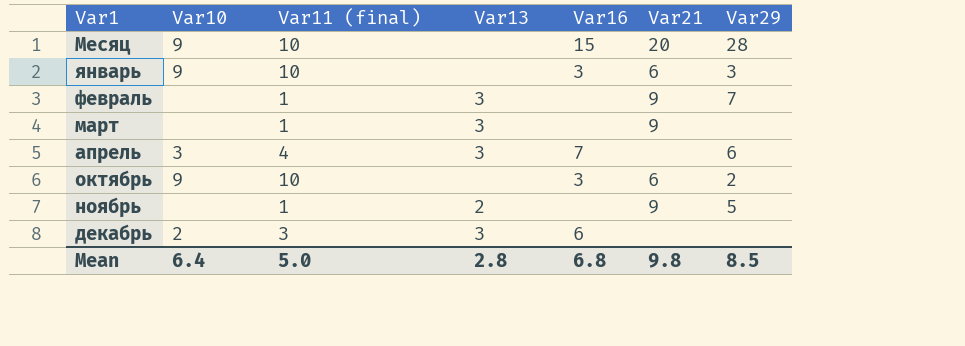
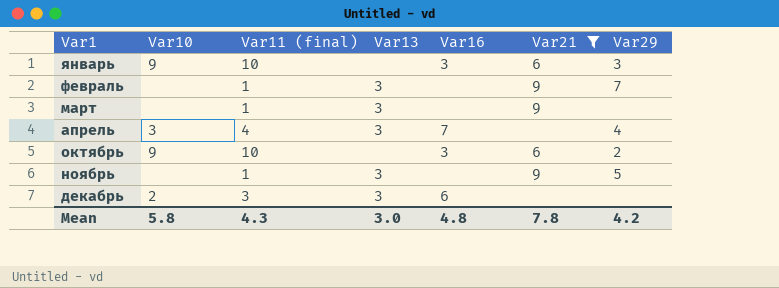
filter: none -> Var21 != 20
апрель | Var29: 6 -> 4
ноябрь | Var13: 2 -> 3
Mean | Var10: 6.4 -> 5.8
Mean | Var11 (final): 5.0 -> 4.3
Mean | Var13: 2.8 -> 3.0
Mean | Var16: 6.8 -> 4.8
Mean | Var21: 9.8 -> 7.8
Mean | Var29: 8.5 -> 4.2

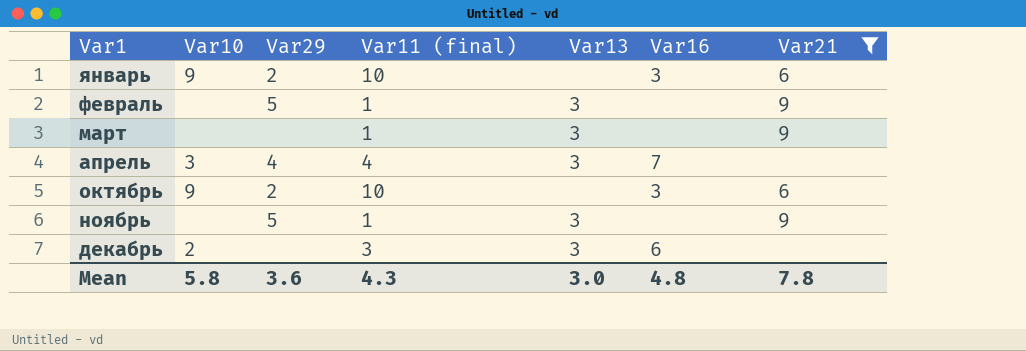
column Var29 | position: 7 -> 3
январь | Var29: 3 -> 2
февраль | Var29: 7 -> 5
Mean | Var29: 4.2 -> 3.6

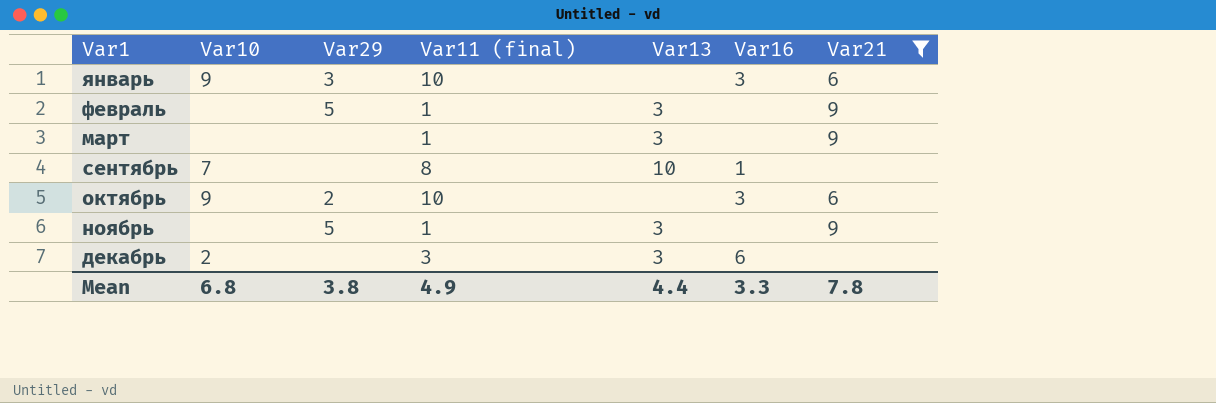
row апрель: 3 | 4 | 4 | 3 | 7 | none -> none
январь | Var29: 2 -> 3
row сентябрь: none -> 7 | none | 8 | 10 | 1 | none
Mean | Var10: 5.8 -> 6.8
Mean | Var29: 3.6 -> 3.8
Mean | Var11 (final): 4.3 -> 4.9
Mean | Var13: 3.0 -> 4.4
Mean | Var16: 4.8 -> 3.3

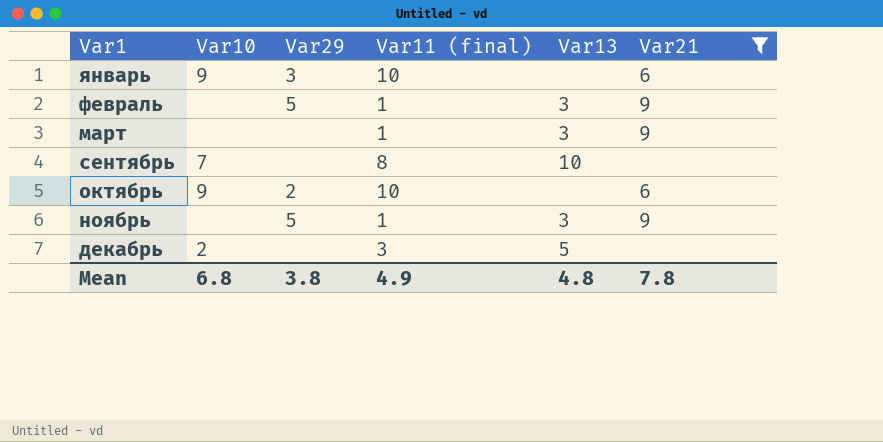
column Var16 | position: 6 -> none
декабрь | Var13: 3 -> 5
Mean | Var13: 4.4 -> 4.8

